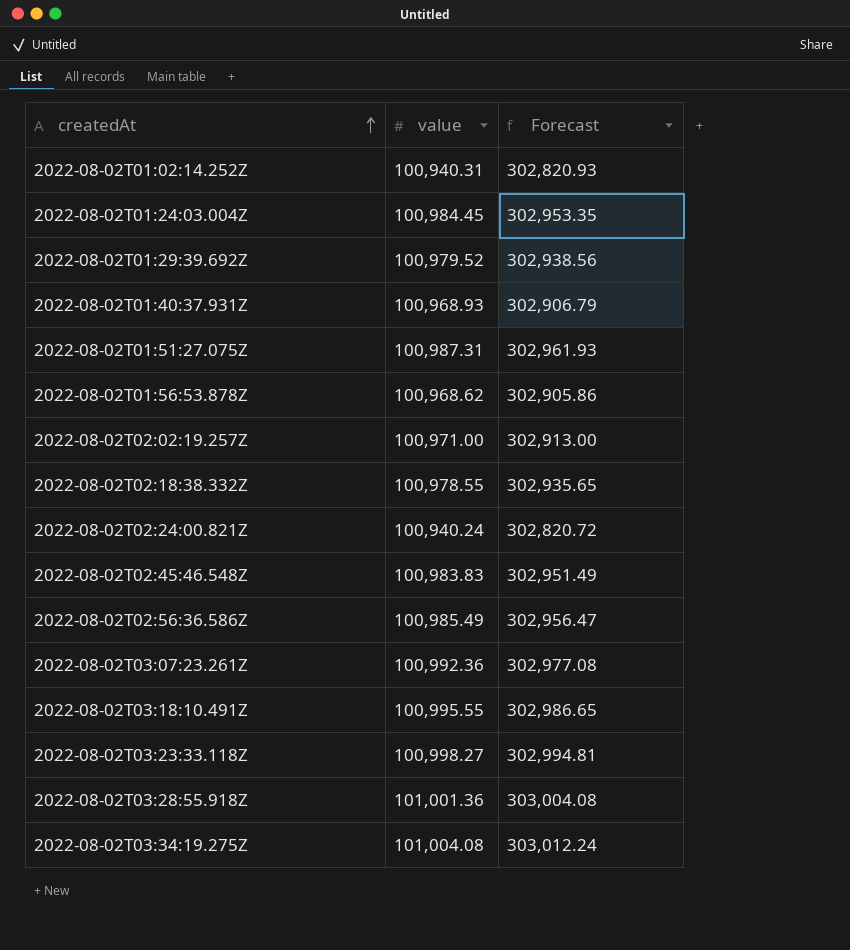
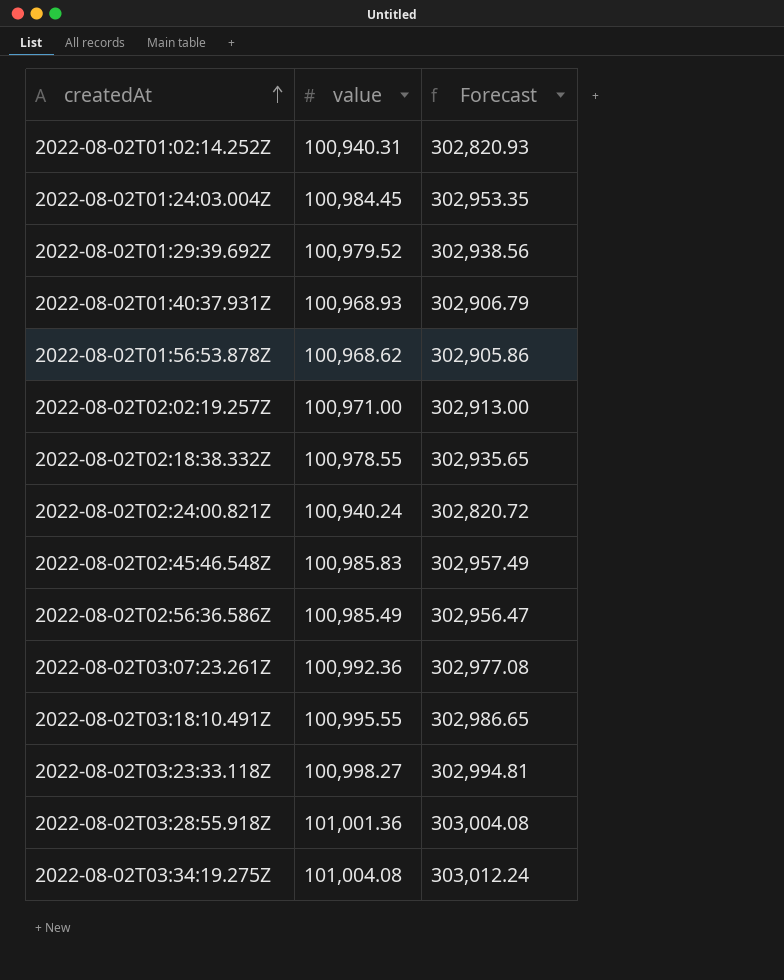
row 2022-08-02T01:51:27.075Z: 100,987.31 | 302,961.93 -> none
2022-08-02T02:45:46.548Z | value: 100,983.83 -> 100,985.83
2022-08-02T02:45:46.548Z | Forecast: 302,951.49 -> 302,957.49

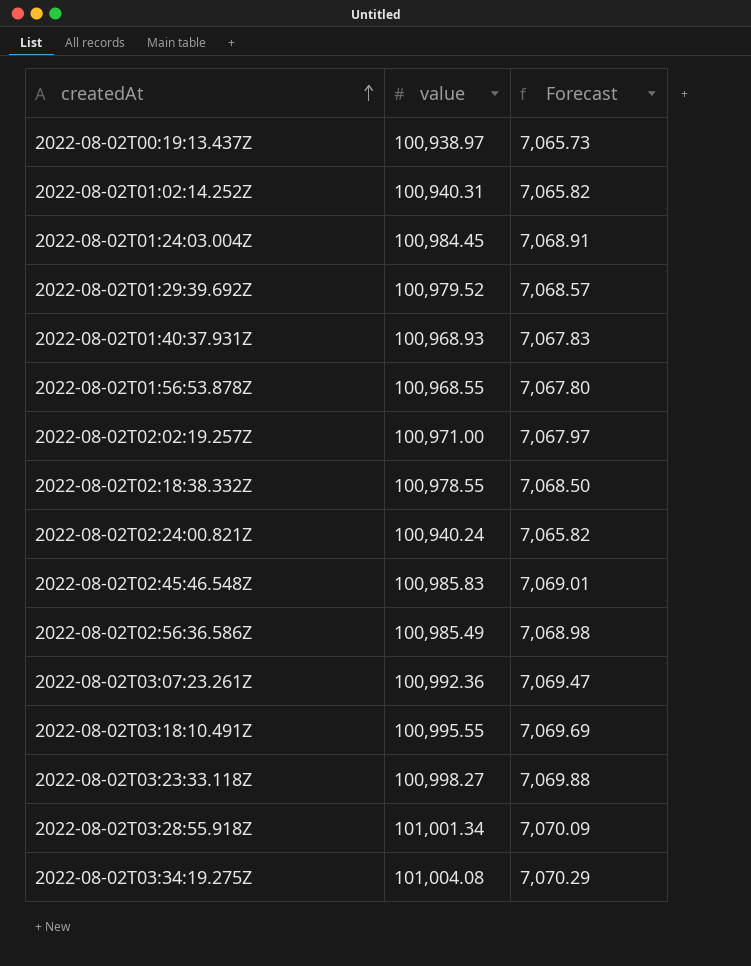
column Forecast | formula: [value] * 3 -> [value] * 0.07
row 2022-08-02T00:19:13.437Z: none -> 100,938.97 | 7,065.73
2022-08-02T01:56:53.878Z | value: 100,968.62 -> 100,968.55
2022-08-02T03:28:55.918Z | value: 101,001.36 -> 101,001.34

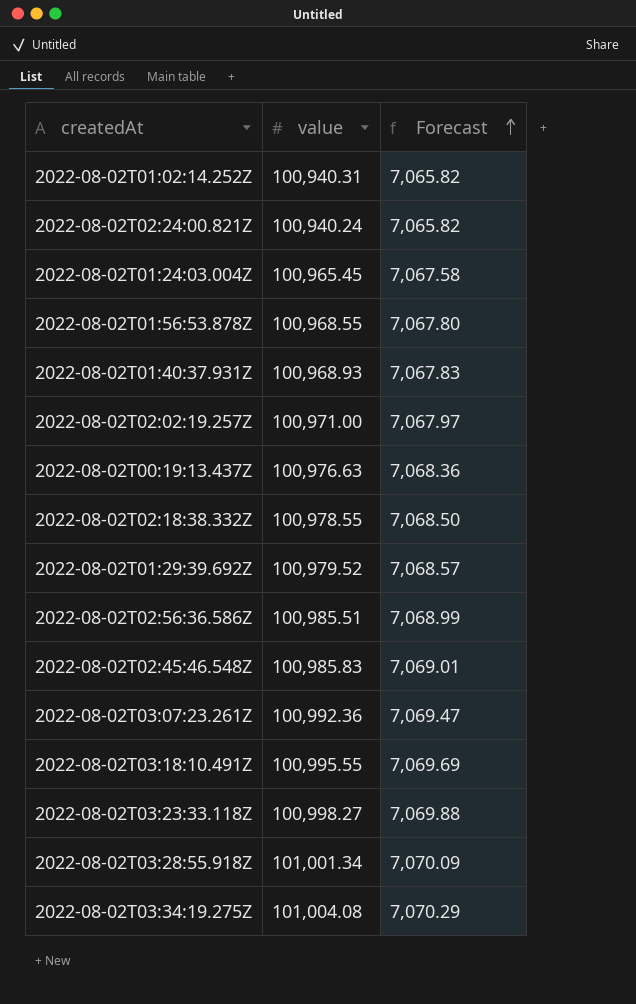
row order: createdAt ascending -> Forecast ascending
2022-08-02T01:24:03.004Z | value: 100,984.45 -> 100,965.45
2022-08-02T01:24:03.004Z | Forecast: 7,068.91 -> 7,067.58
2022-08-02T00:19:13.437Z | value: 100,938.97 -> 100,976.63
2022-08-02T00:19:13.437Z | Forecast: 7,065.73 -> 7,068.36
2022-08-02T02:56:36.586Z | value: 100,985.49 -> 100,985.51
2022-08-02T02:56:36.586Z | Forecast: 7,068.98 -> 7,068.99

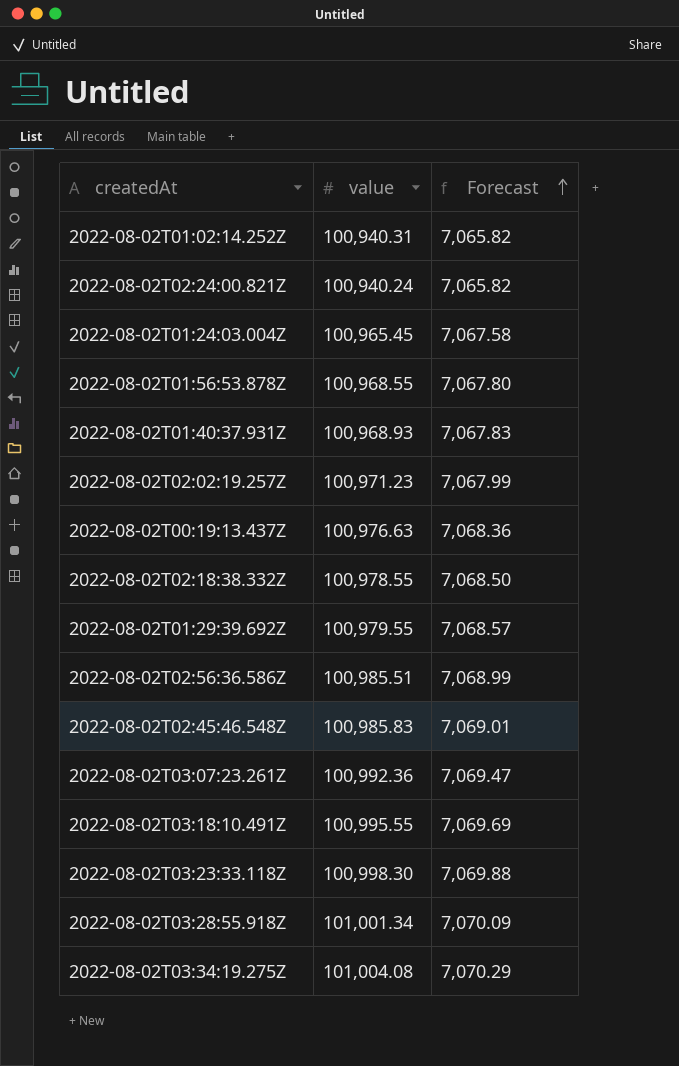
2022-08-02T02:02:19.257Z | value: 100,971.00 -> 100,971.23
2022-08-02T02:02:19.257Z | Forecast: 7,067.97 -> 7,067.99
2022-08-02T01:29:39.692Z | value: 100,979.52 -> 100,979.55
2022-08-02T03:23:33.118Z | value: 100,998.27 -> 100,998.30

